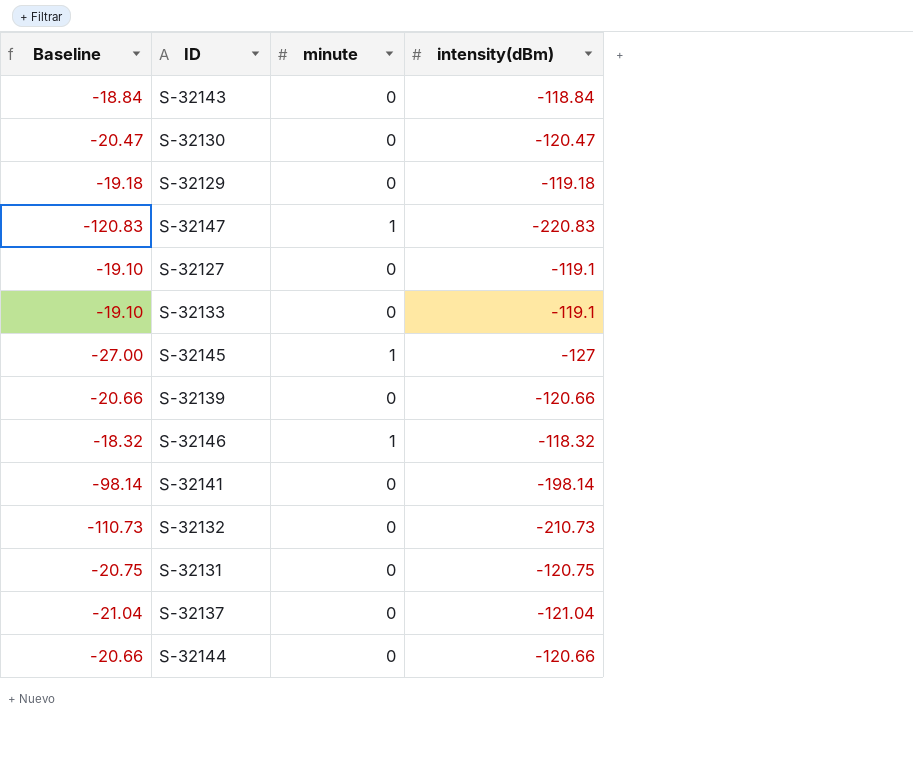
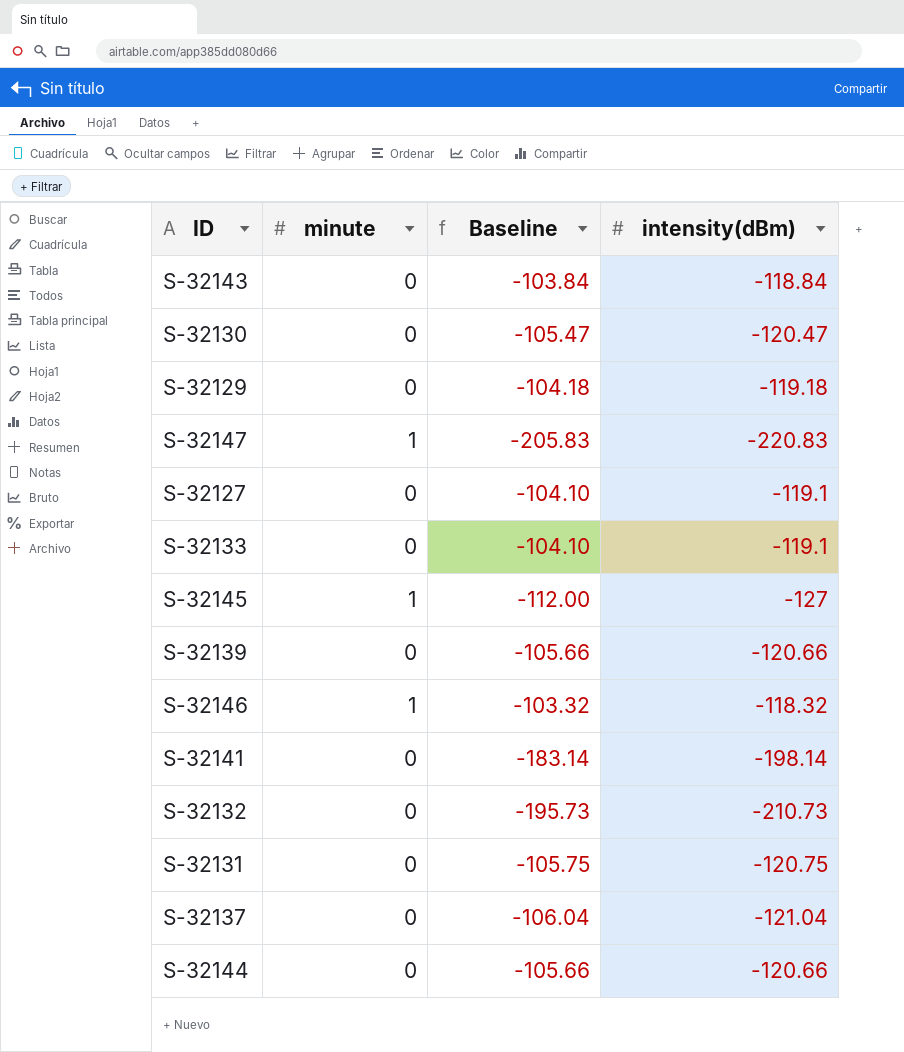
column Baseline | formula: [intensity(dBm)] + 100 -> [intensity(dBm)] + 15
column Baseline | position: 1 -> 3

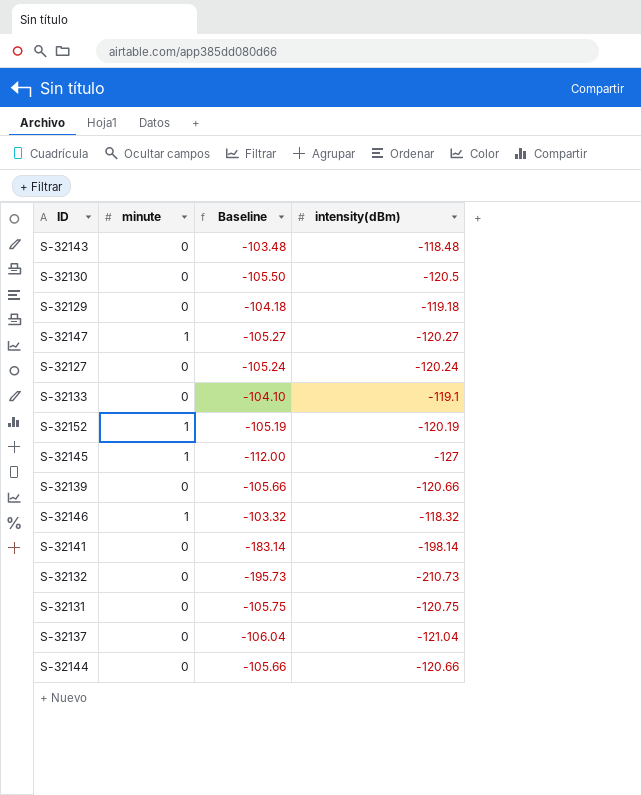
S-32143 | Baseline: -103.84 -> -103.48
S-32143 | intensity(dBm): -118.84 -> -118.48
S-32130 | Baseline: -105.47 -> -105.50
S-32130 | intensity(dBm): -120.47 -> -120.5
S-32147 | Baseline: -205.83 -> -105.27
S-32147 | intensity(dBm): -220.83 -> -120.27
S-32127 | Baseline: -104.10 -> -105.24
S-32127 | intensity(dBm): -119.1 -> -120.24
row S-32152: none -> 1 | -105.19 | -120.19

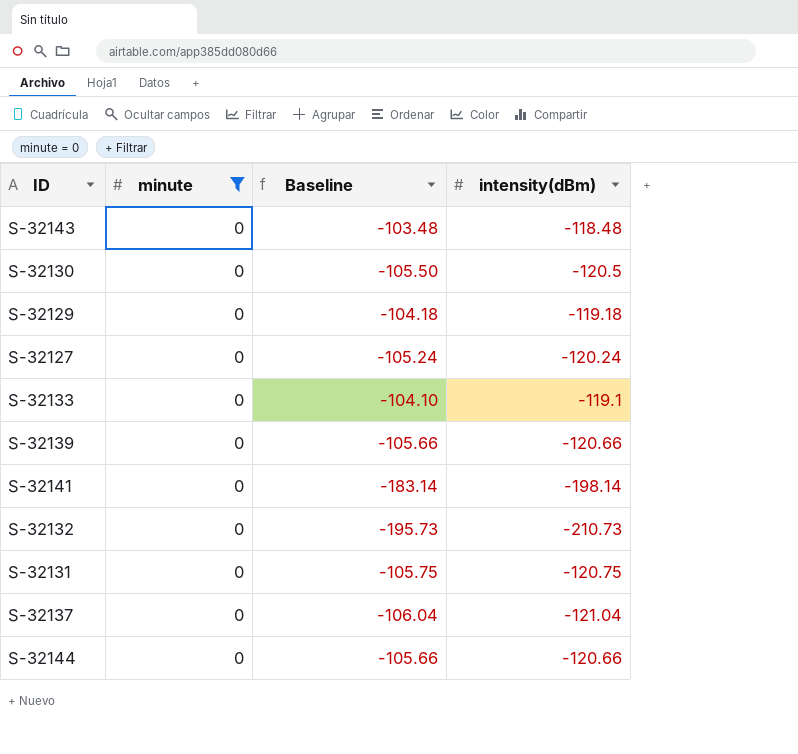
filter: none -> minute = 0

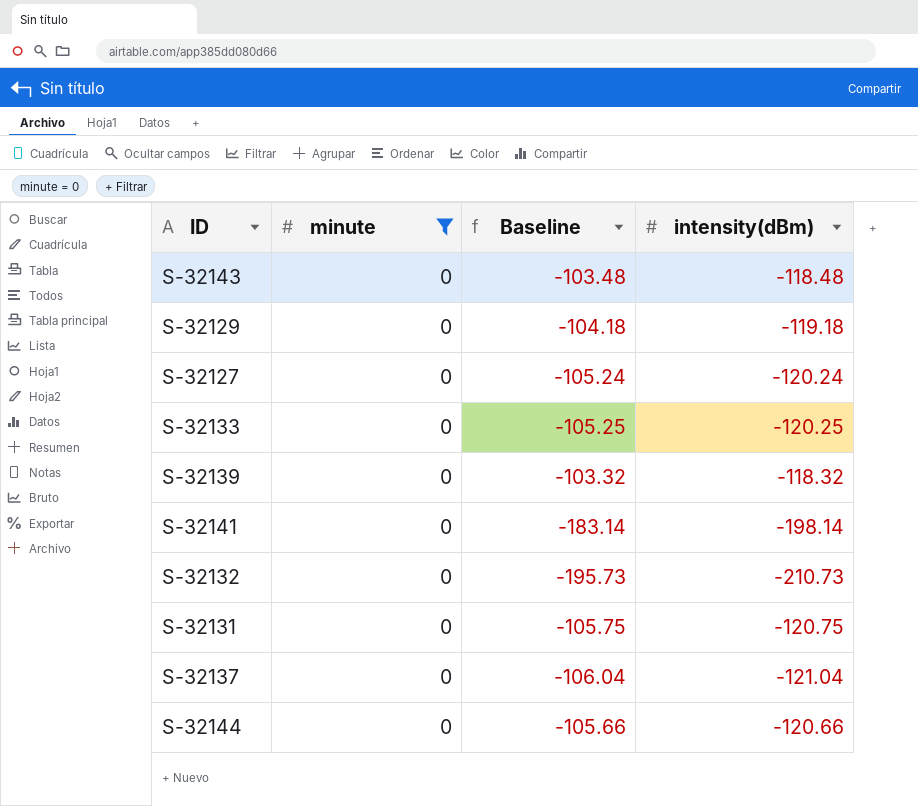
row S-32130: 0 | -105.50 | -120.5 -> none
S-32133 | Baseline: -104.10 -> -105.25
S-32133 | intensity(dBm): -119.1 -> -120.25
S-32139 | Baseline: -105.66 -> -103.32
S-32139 | intensity(dBm): -120.66 -> -118.32

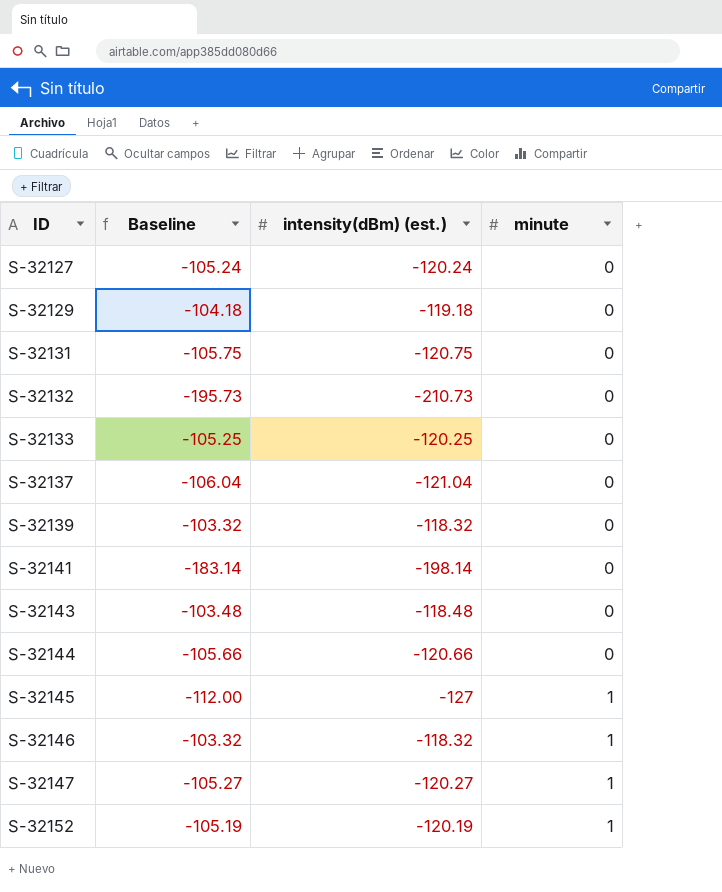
filter: minute = 0 -> none
row order: none -> ID ascending
column name: intensity(dBm) -> intensity(dBm) (est.)
column minute | position: 2 -> 4

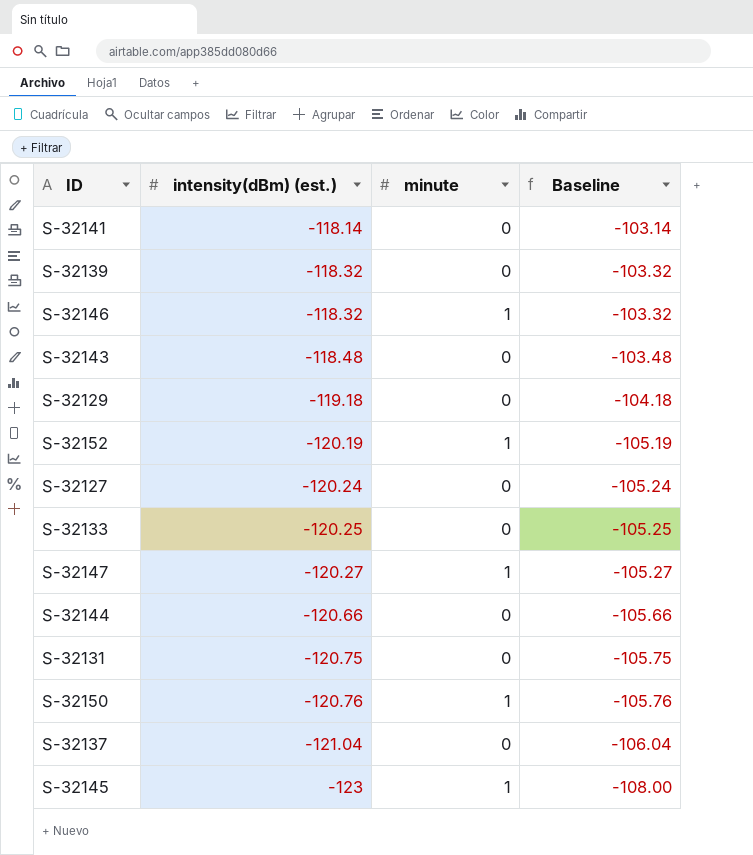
row order: ID ascending -> intensity(dBm) (est.) descending
column Baseline | position: 2 -> 4
row S-32132: -195.73 | -210.73 | 0 -> none
S-32141 | intensity(dBm) (est.): -198.14 -> -118.14
S-32141 | Baseline: -183.14 -> -103.14
row S-32150: none -> -120.76 | 1 | -105.76
S-32145 | intensity(dBm) (est.): -127 -> -123
S-32145 | Baseline: -112.00 -> -108.00

